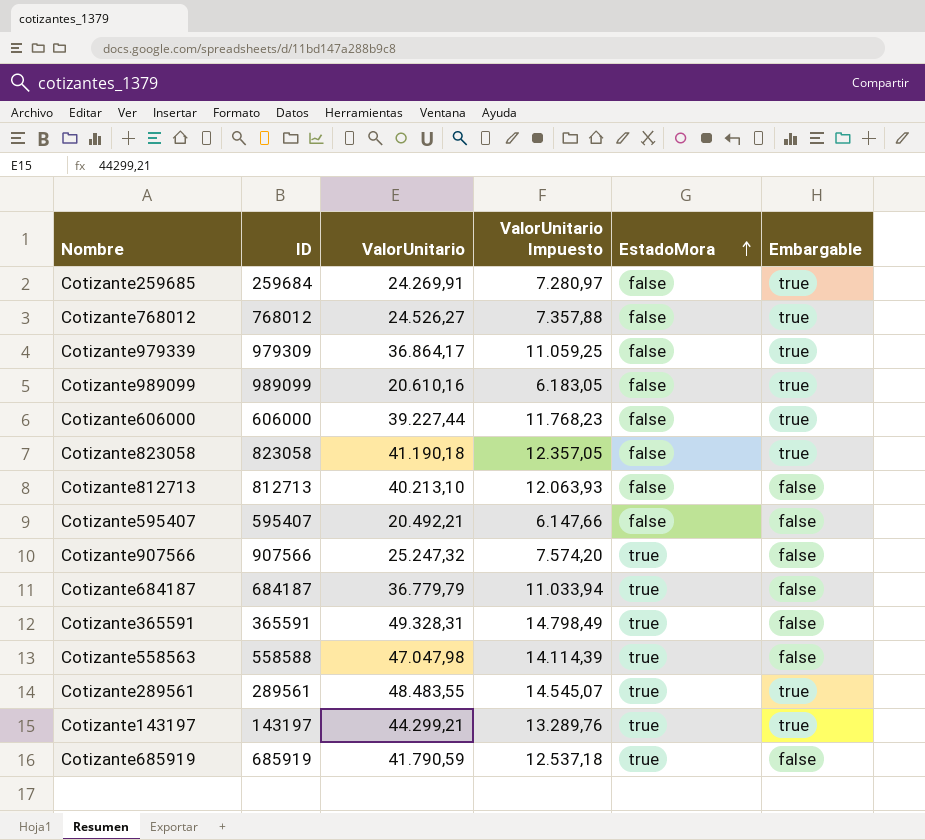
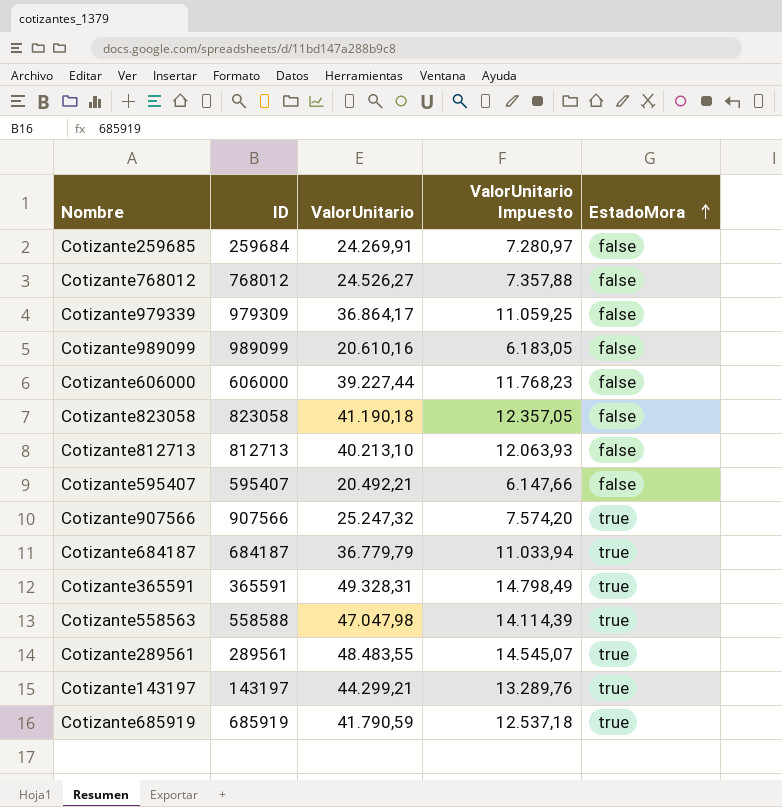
column Embargable | position: 6 -> none

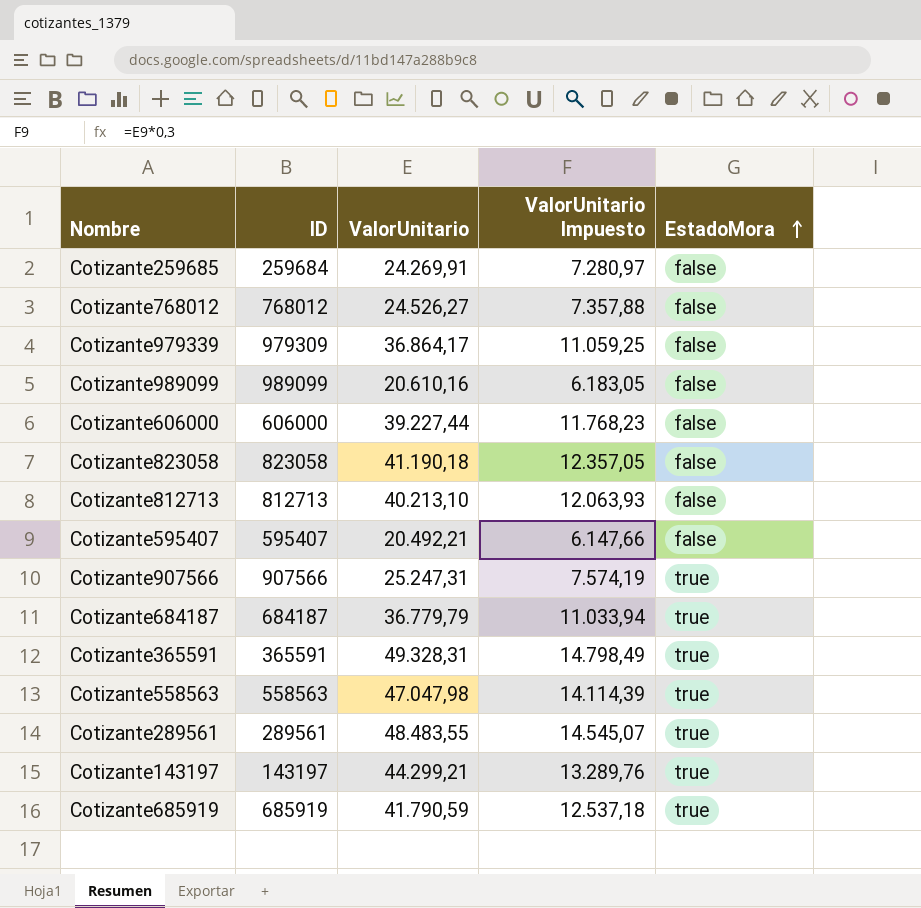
Cotizante907566 | ValorUnitario: 25.247,32 -> 25.247,31
Cotizante907566 | ValorUnitario Impuesto: 7.574,20 -> 7.574,19
Cotizante558563 | ID: 558588 -> 558563

